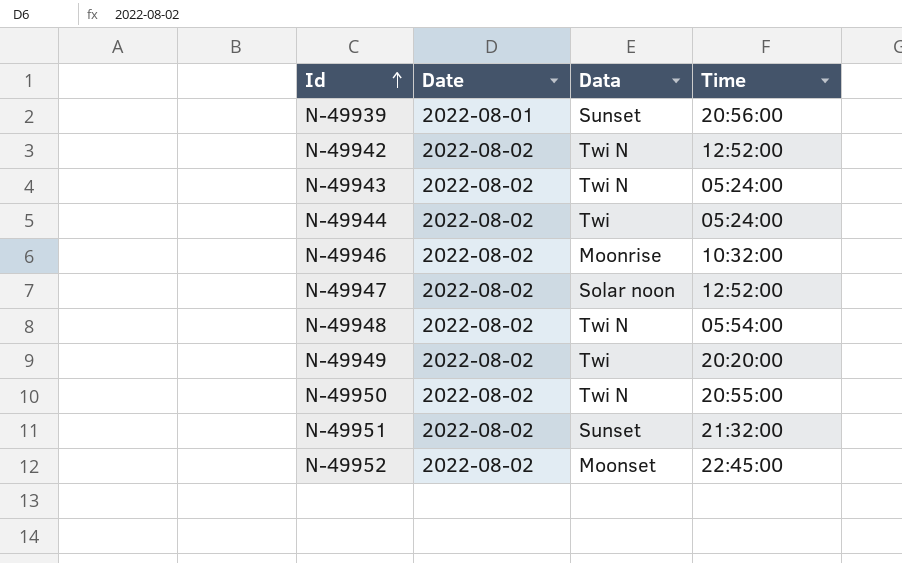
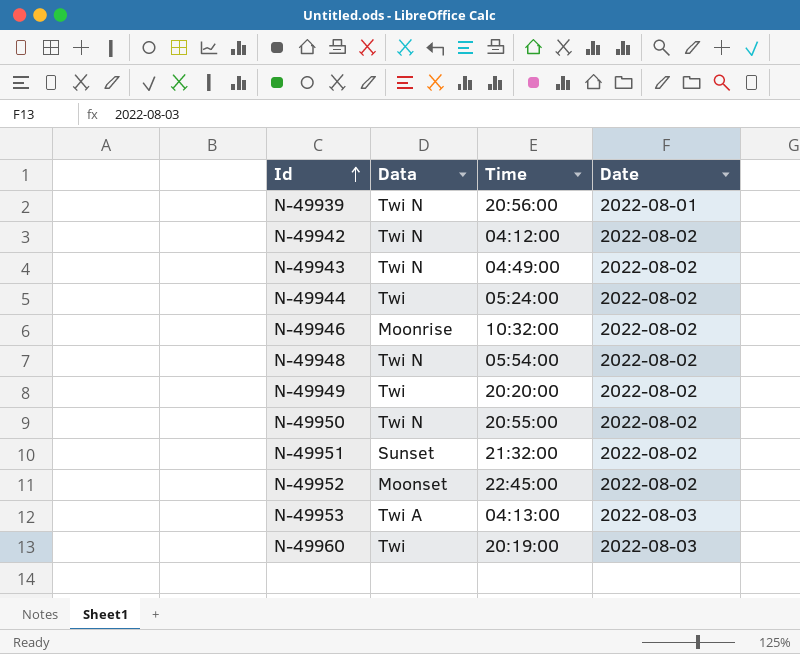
column Date | position: 2 -> 4
row N-49947: 2022-08-02 | Solar noon | 12:52:00 -> none
N-49939 | Data: Sunset -> Twi N
N-49942 | Time: 12:52:00 -> 04:12:00
N-49943 | Time: 05:24:00 -> 04:49:00
row N-49953: none -> Twi A | 04:13:00 | 2022-08-03
row N-49960: none -> Twi | 20:19:00 | 2022-08-03

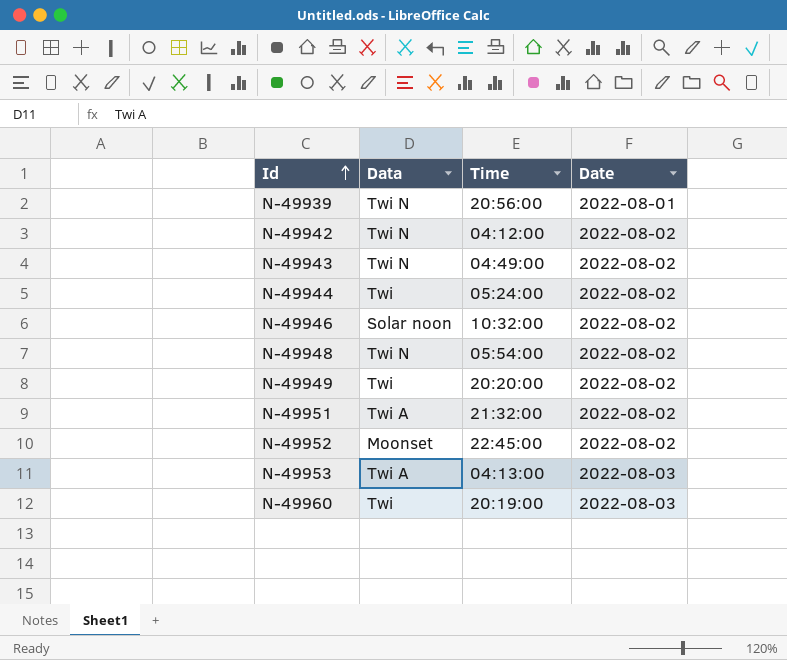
row N-49950: Twi N | 20:55:00 | 2022-08-02 -> none
N-49946 | Data: Moonrise -> Solar noon
N-49951 | Data: Sunset -> Twi A

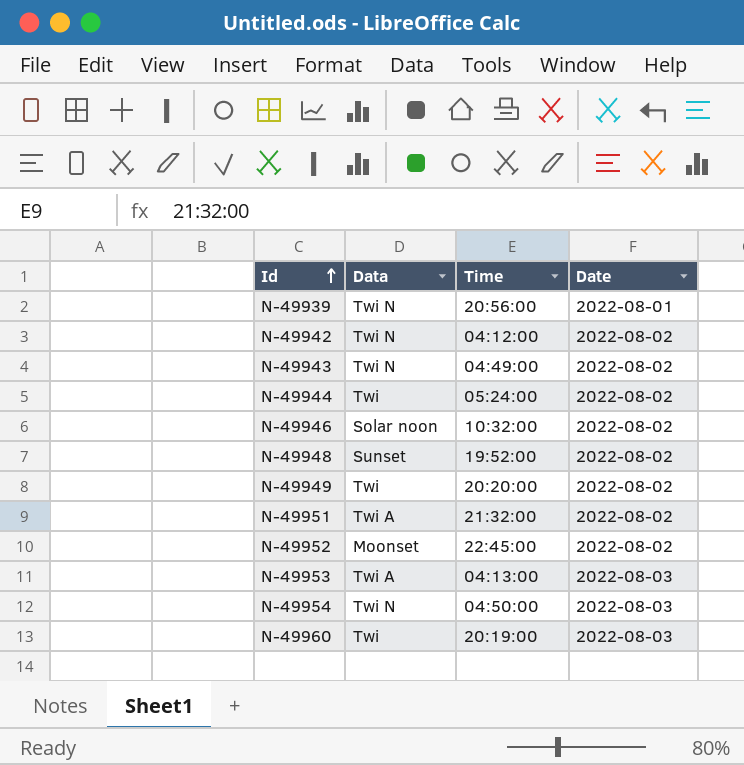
N-49948 | Data: Twi N -> Sunset
N-49948 | Time: 05:54:00 -> 19:52:00
row N-49954: none -> Twi N | 04:50:00 | 2022-08-03

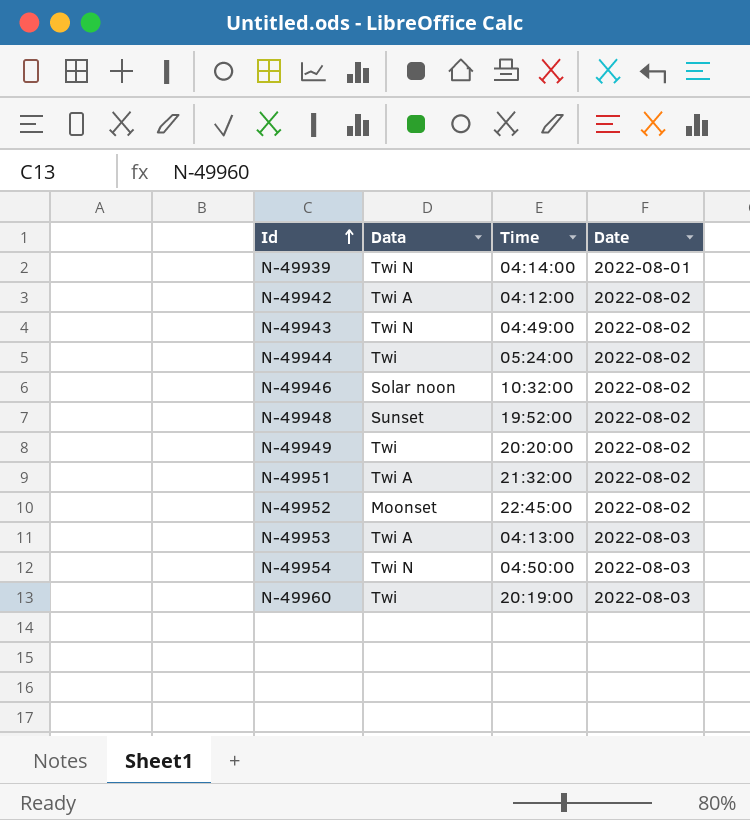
N-49939 | Time: 20:56:00 -> 04:14:00
N-49942 | Data: Twi N -> Twi A

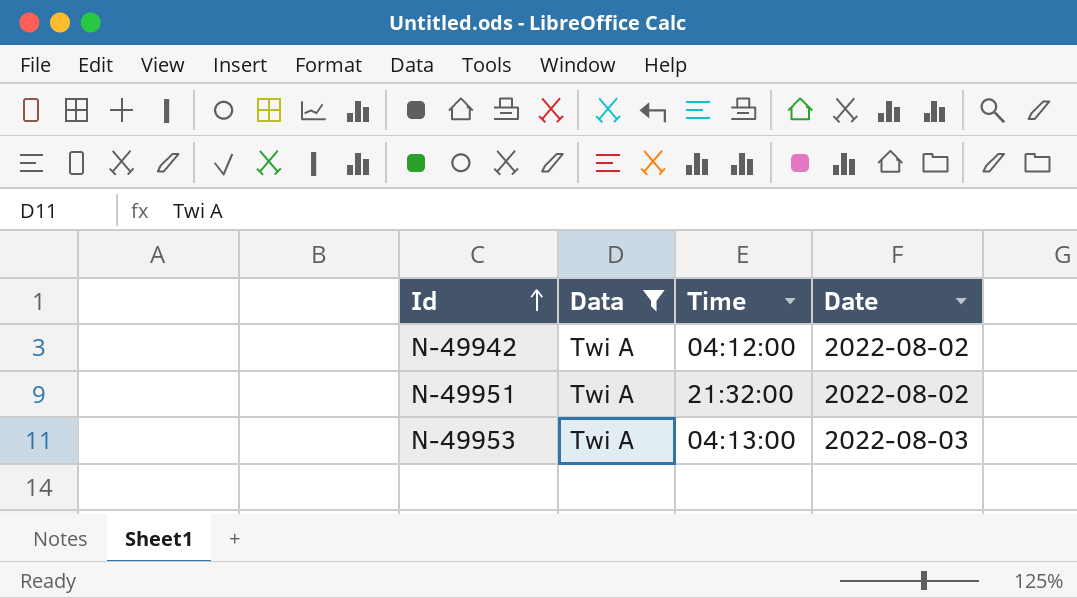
filter: none -> Data = Twi A

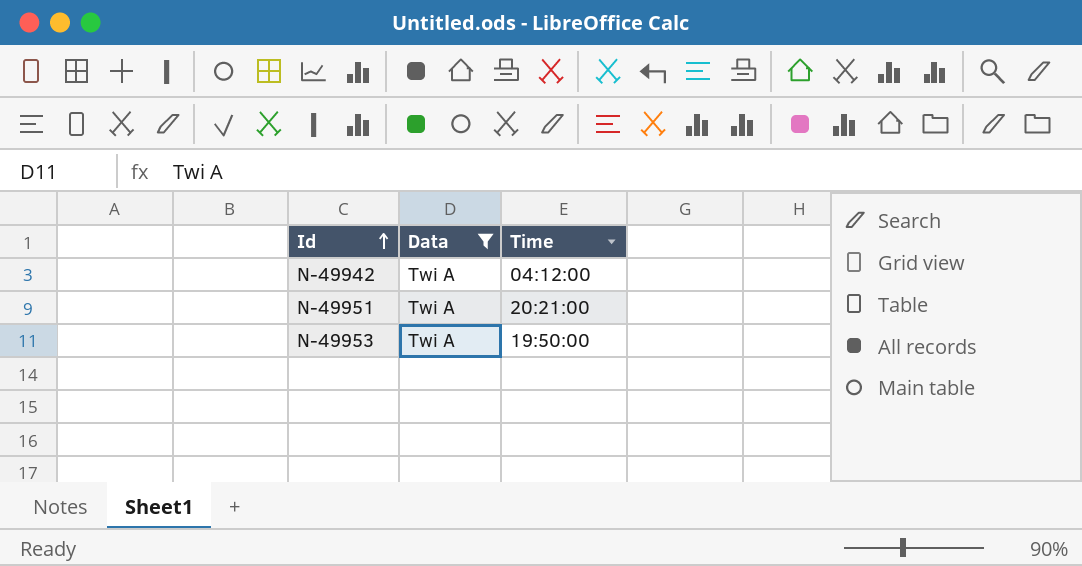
column Date | position: 4 -> none
N-49951 | Time: 21:32:00 -> 20:21:00
N-49953 | Time: 04:13:00 -> 19:50:00

